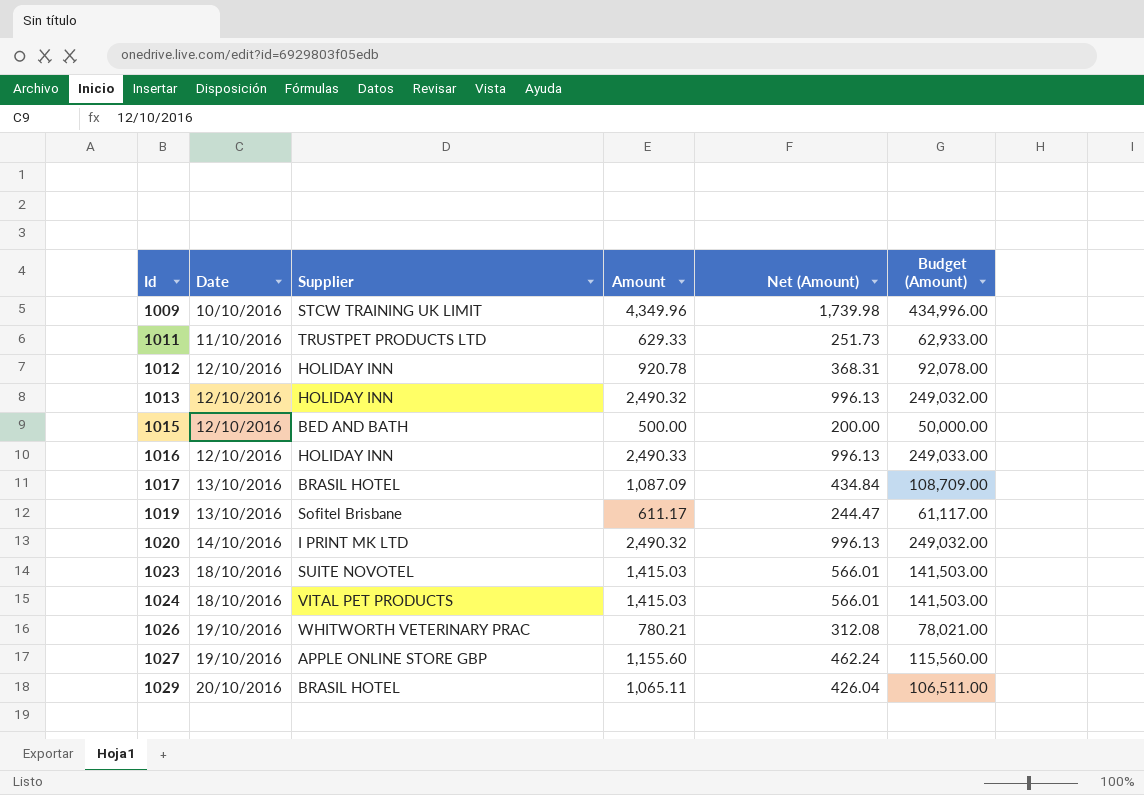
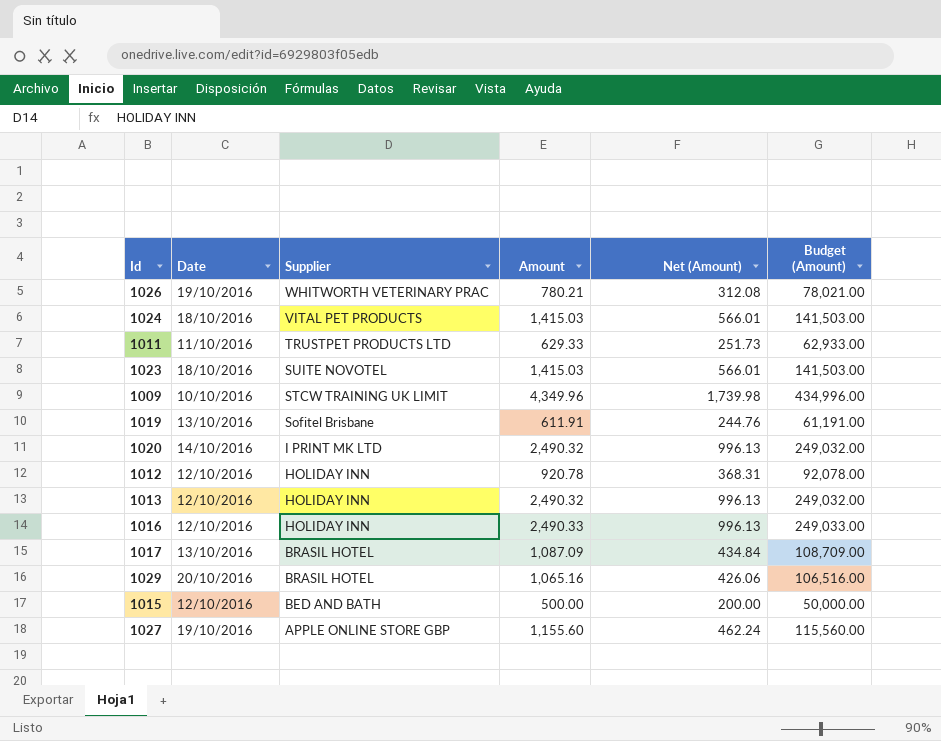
row order: Id ascending -> Supplier descending
1019 | Amount: 611.17 -> 611.91
1019 | Net (Amount): 244.47 -> 244.76
1019 | Budget (Amount): 61,117.00 -> 61,191.00
1029 | Amount: 1,065.11 -> 1,065.16
1029 | Net (Amount): 426.04 -> 426.06
1029 | Budget (Amount): 106,511.00 -> 106,516.00

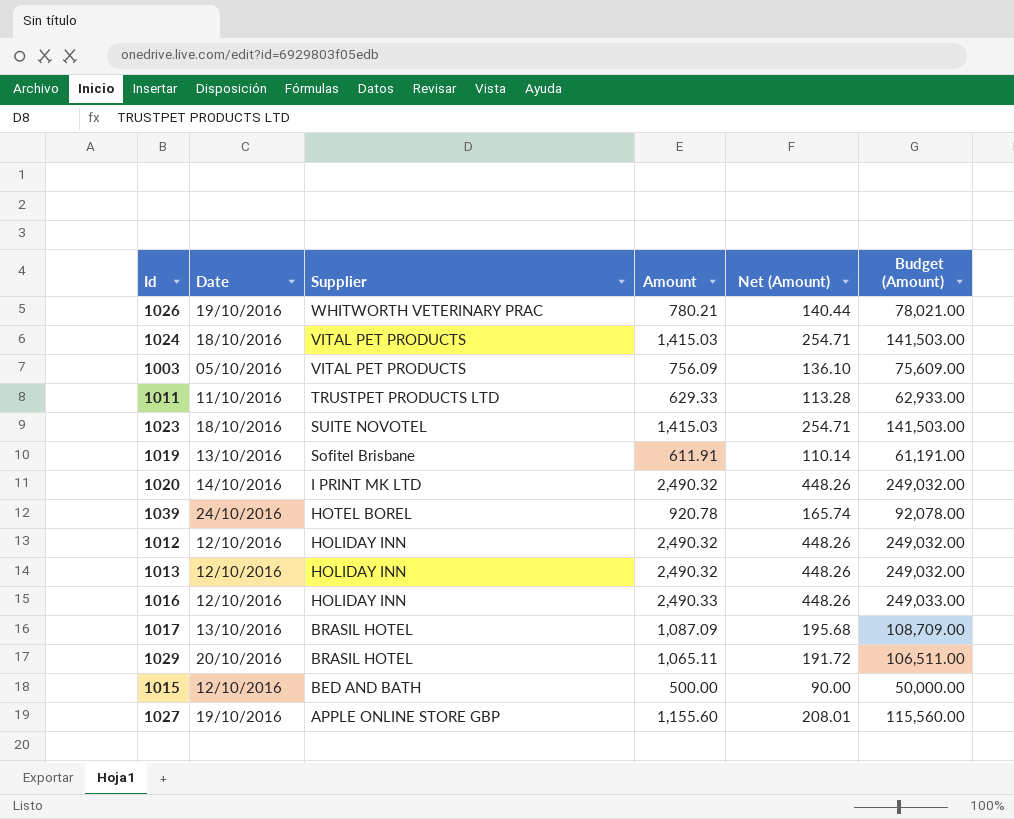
column Net (Amount) | formula: [Amount] * 0.4 -> [Amount] * 0.18
row 1009: 10/10/2016 | STCW TRAINING UK LIMIT | 4,349.96 | 1,739.98 | 434,996.00 -> none
row 1003: none -> 05/10/2016 | VITAL PET PRODUCTS | 756.09 | 136.10 | 75,609.00
row 1039: none -> 24/10/2016 | HOTEL BOREL | 920.78 | 165.74 | 92,078.00
1012 | Amount: 920.78 -> 2,490.32
1012 | Budget (Amount): 92,078.00 -> 249,032.00
1029 | Amount: 1,065.16 -> 1,065.11
1029 | Budget (Amount): 106,516.00 -> 106,511.00

